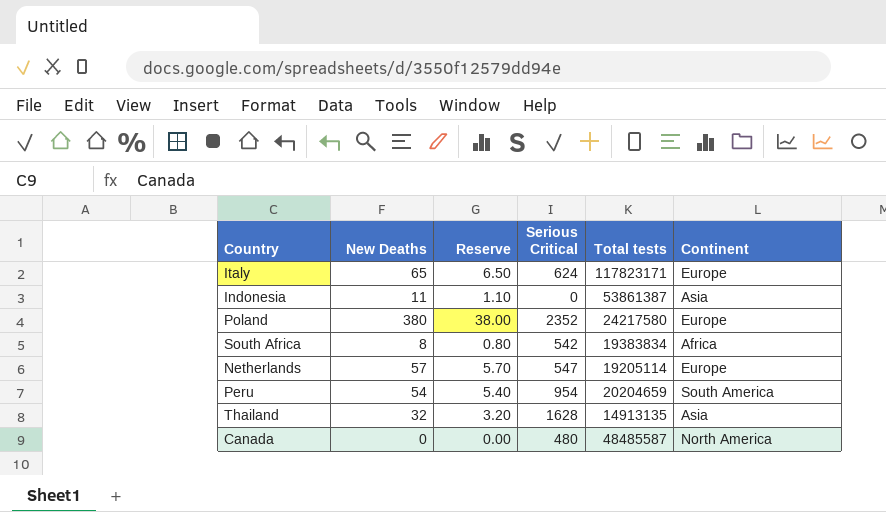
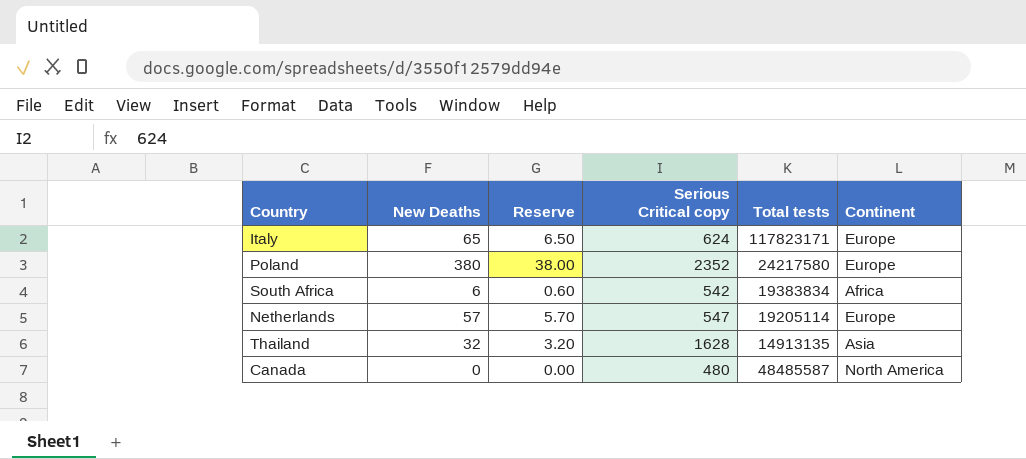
column name: Serious Critical -> Serious Critical copy
row Indonesia: 11 | 1.10 | 0 | 53861387 | Asia -> none
row Peru: 54 | 5.40 | 954 | 20204659 | South America -> none
South Africa | New Deaths: 8 -> 6
South Africa | Reserve: 0.80 -> 0.60

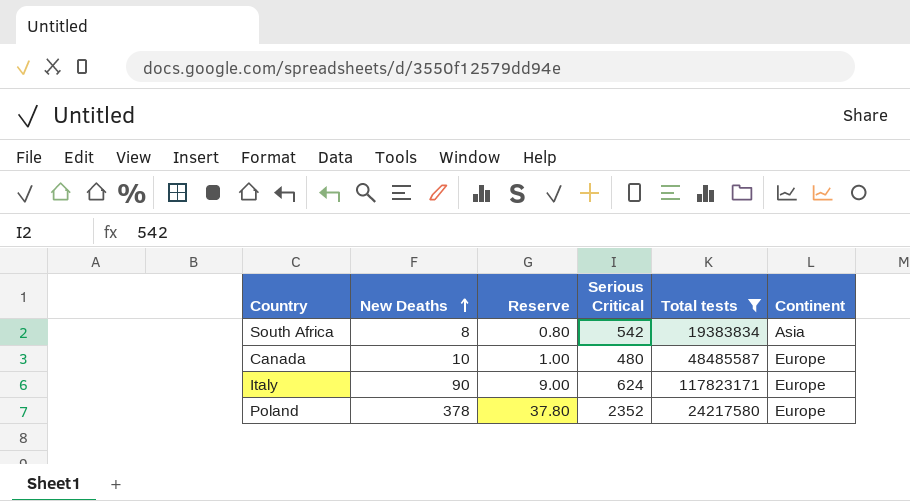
filter: none -> Total tests >= 19383834
row order: none -> New Deaths ascending
column name: Serious Critical copy -> Serious Critical
South Africa | New Deaths: 6 -> 8
South Africa | Reserve: 0.60 -> 0.80
South Africa | Continent: Africa -> Asia
Canada | New Deaths: 0 -> 10
Canada | Reserve: 0.00 -> 1.00
Canada | Continent: North America -> Europe
Italy | New Deaths: 65 -> 90
Italy | Reserve: 6.50 -> 9.00
Poland | New Deaths: 380 -> 378
Poland | Reserve: 38.00 -> 37.80

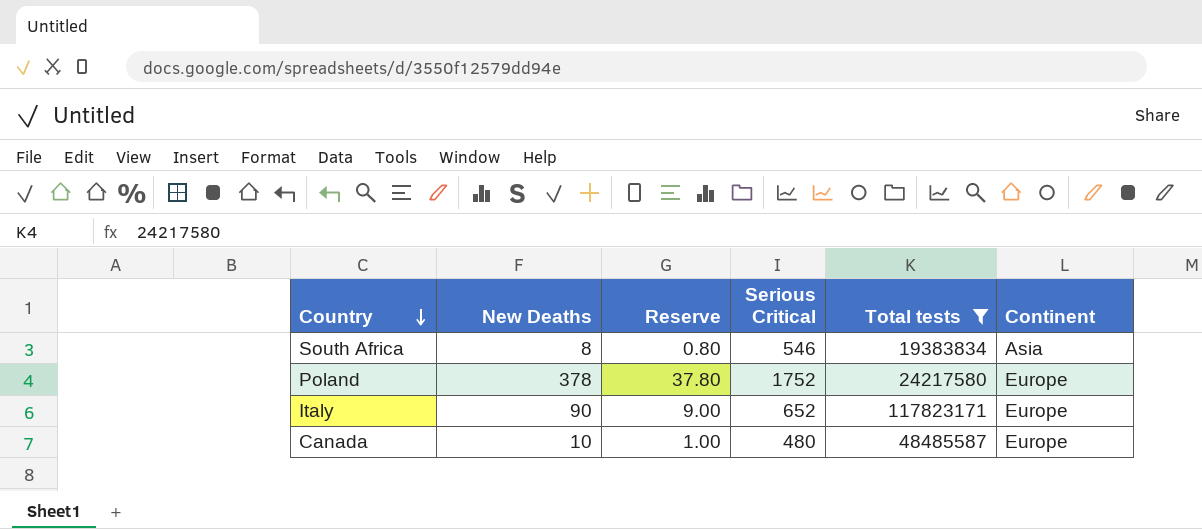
row order: New Deaths ascending -> Country descending
South Africa | Serious Critical: 542 -> 546
Poland | Serious Critical: 2352 -> 1752
Italy | Serious Critical: 624 -> 652

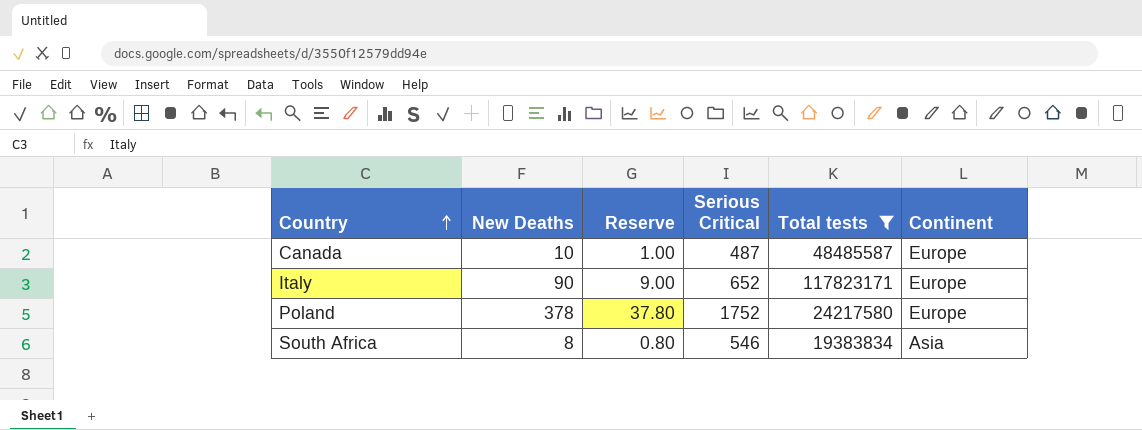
row order: Country descending -> Country ascending
Canada | Serious Critical: 480 -> 487

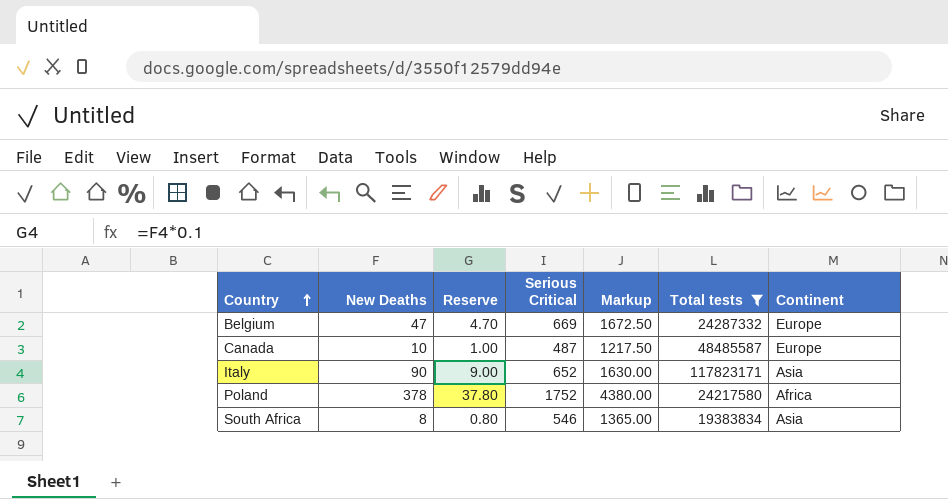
column Markup | formula: none -> [Serious Critical] * 2.5
row Belgium: none -> 47 | 4.70 | 669 | 1672.50 | 24287332 | Europe
Italy | Continent: Europe -> Asia
Poland | Continent: Europe -> Africa

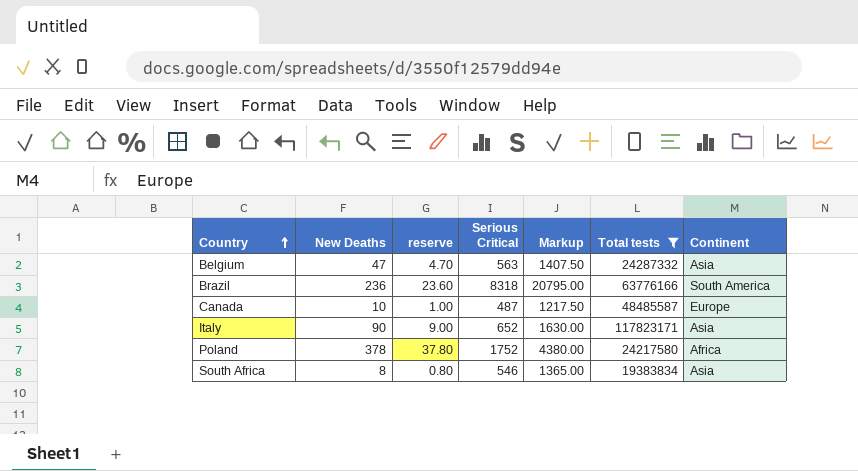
column name: Reserve -> reserve
Belgium | Serious Critical: 669 -> 563
Belgium | Markup: 1672.50 -> 1407.50
Belgium | Continent: Europe -> Asia
row Brazil: none -> 236 | 23.60 | 8318 | 20795.00 | 63776166 | South America

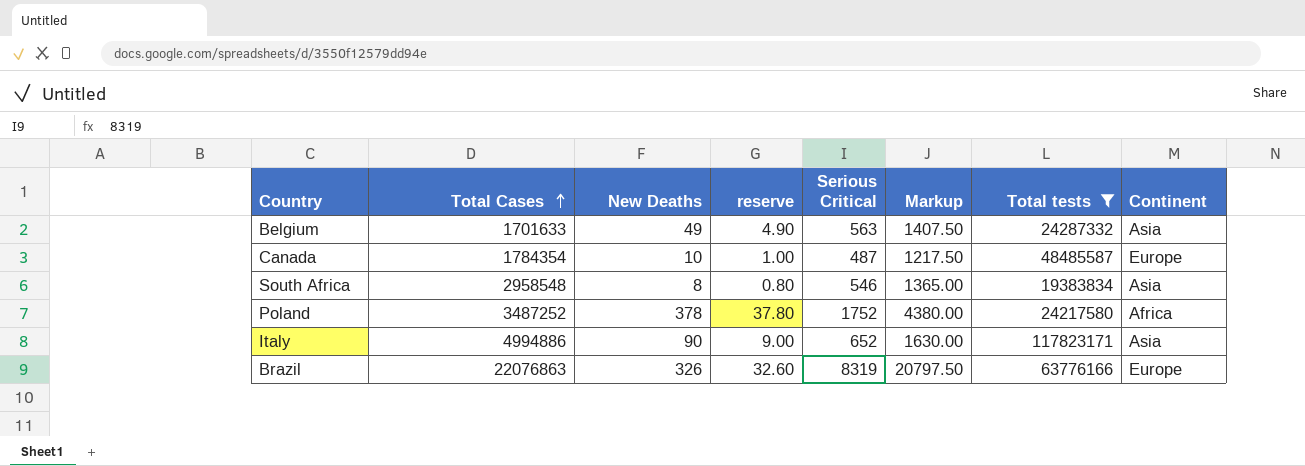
row order: Country ascending -> Total Cases ascending
column Total Cases | position: none -> 2
Belgium | New Deaths: 47 -> 49
Belgium | reserve: 4.70 -> 4.90
Brazil | New Deaths: 236 -> 326
Brazil | reserve: 23.60 -> 32.60
Brazil | Serious Critical: 8318 -> 8319
Brazil | Markup: 20795.00 -> 20797.50
Brazil | Continent: South America -> Europe

